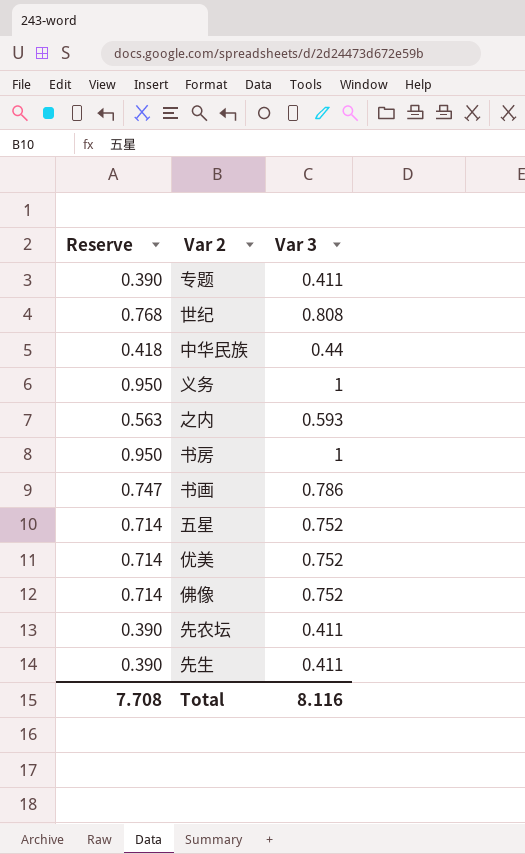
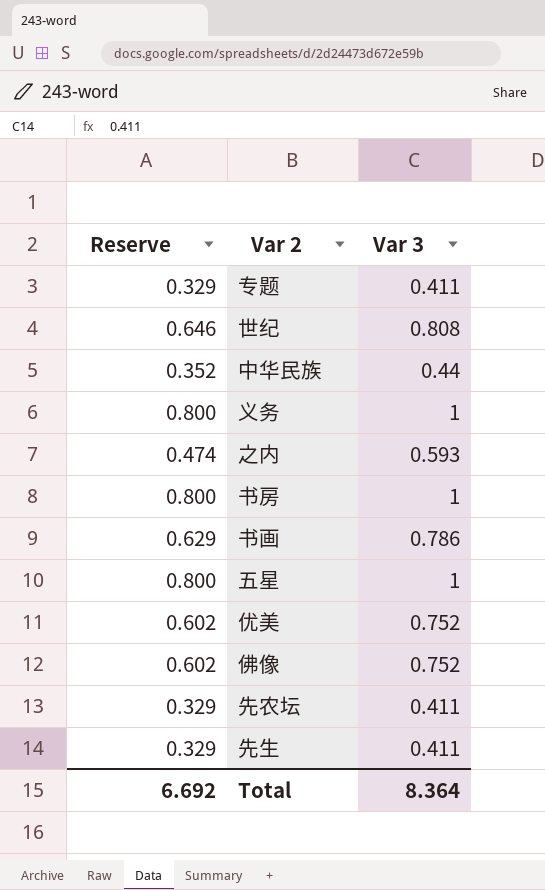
column Reserve | formula: [Var 3] * 0.95 -> [Var 3] * 0.8
五星 | Var 3: 0.752 -> 1
Total | Reserve: 7.708 -> 6.692
Total | Var 3: 8.116 -> 8.364

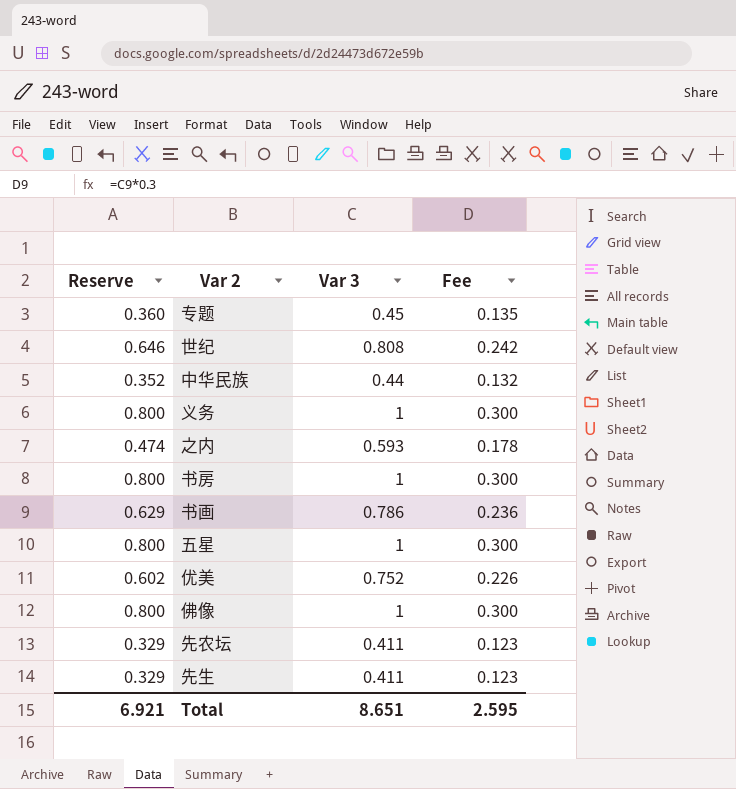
column Fee | formula: none -> [Var 3] * 0.3
专题 | Reserve: 0.329 -> 0.360
专题 | Var 3: 0.411 -> 0.45
佛像 | Reserve: 0.602 -> 0.800
佛像 | Var 3: 0.752 -> 1
Total | Reserve: 6.692 -> 6.921
Total | Var 3: 8.364 -> 8.651

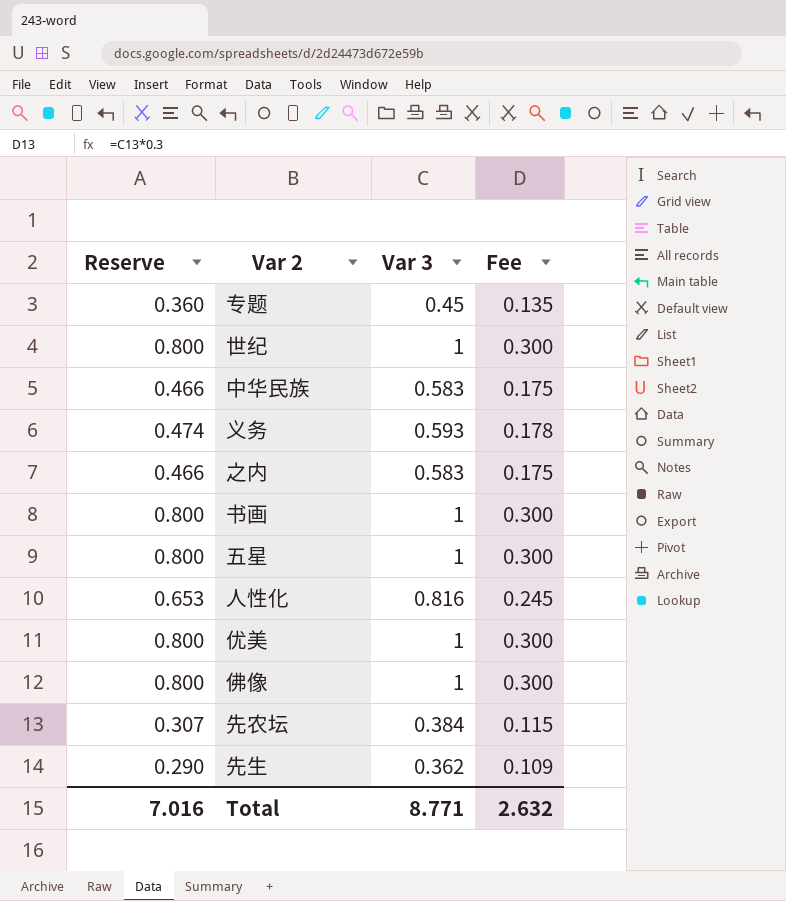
row 书房: 0.800 | 1 | 0.300 -> none
世纪 | Reserve: 0.646 -> 0.800
世纪 | Var 3: 0.808 -> 1
世纪 | Fee: 0.242 -> 0.300
中华民族 | Reserve: 0.352 -> 0.466
中华民族 | Var 3: 0.44 -> 0.583
中华民族 | Fee: 0.132 -> 0.175
义务 | Reserve: 0.800 -> 0.474
义务 | Var 3: 1 -> 0.593
义务 | Fee: 0.300 -> 0.178
之内 | Reserve: 0.474 -> 0.466
之内 | Var 3: 0.593 -> 0.583
之内 | Fee: 0.178 -> 0.175
书画 | Reserve: 0.629 -> 0.800
书画 | Var 3: 0.786 -> 1
书画 | Fee: 0.236 -> 0.300
row 人性化: none -> 0.653 | 0.816 | 0.245
优美 | Reserve: 0.602 -> 0.800
优美 | Var 3: 0.752 -> 1
优美 | Fee: 0.226 -> 0.300
先农坛 | Reserve: 0.329 -> 0.307
先农坛 | Var 3: 0.411 -> 0.384
先农坛 | Fee: 0.123 -> 0.115
先生 | Reserve: 0.329 -> 0.290
先生 | Var 3: 0.411 -> 0.362
先生 | Fee: 0.123 -> 0.109
Total | Reserve: 6.921 -> 7.016
Total | Var 3: 8.651 -> 8.771
Total | Fee: 2.595 -> 2.632

